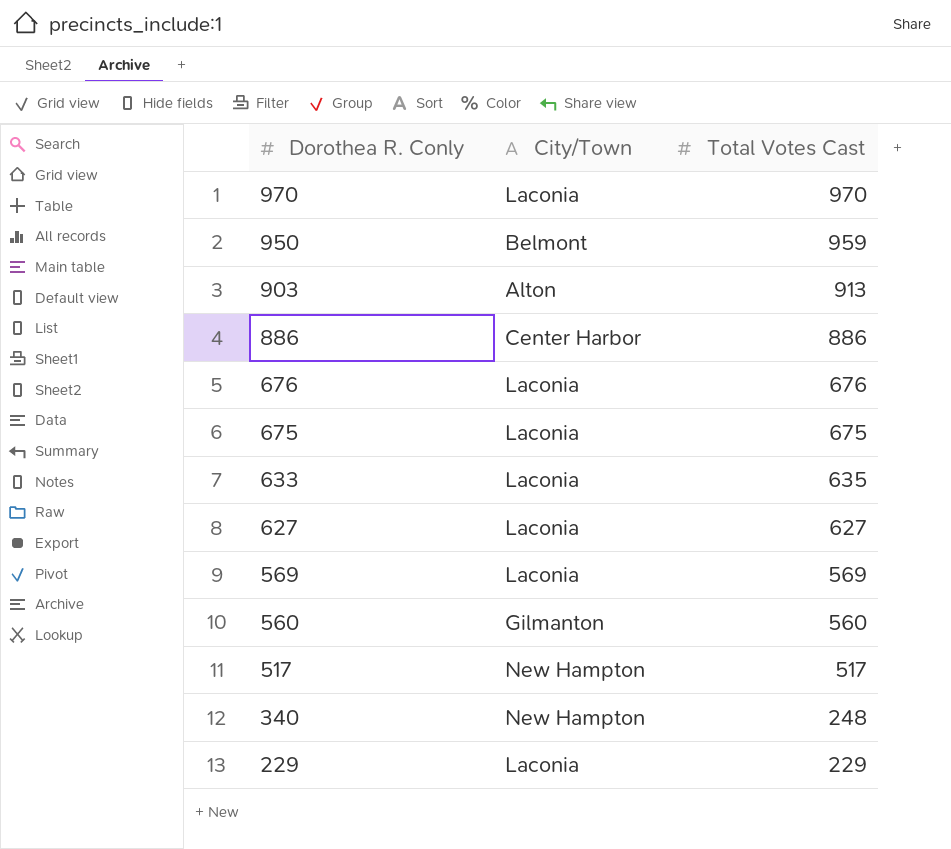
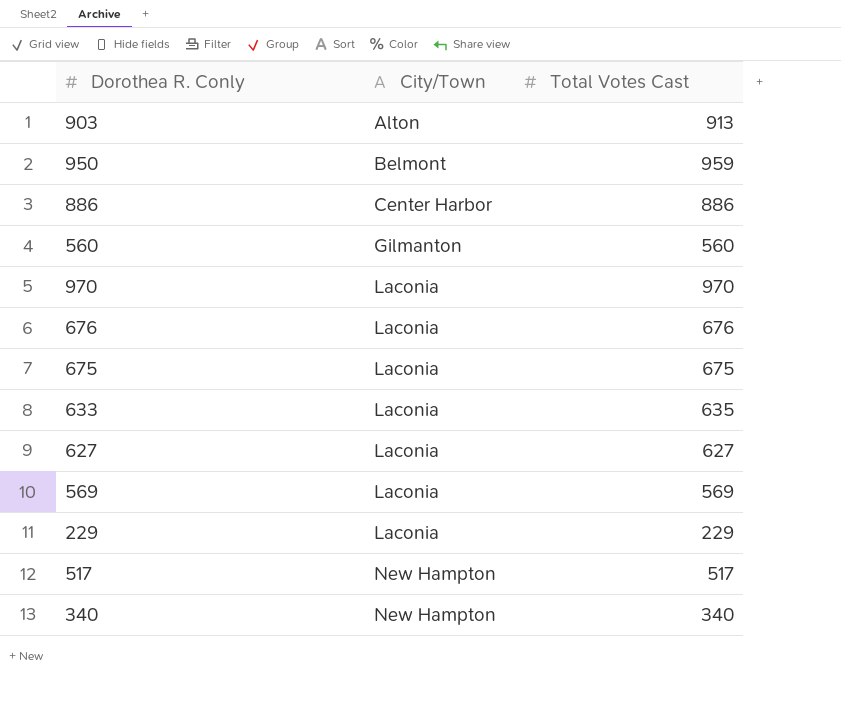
row order: Dorothea R. Conly descending -> City/Town ascending
340 | Total Votes Cast: 248 -> 340

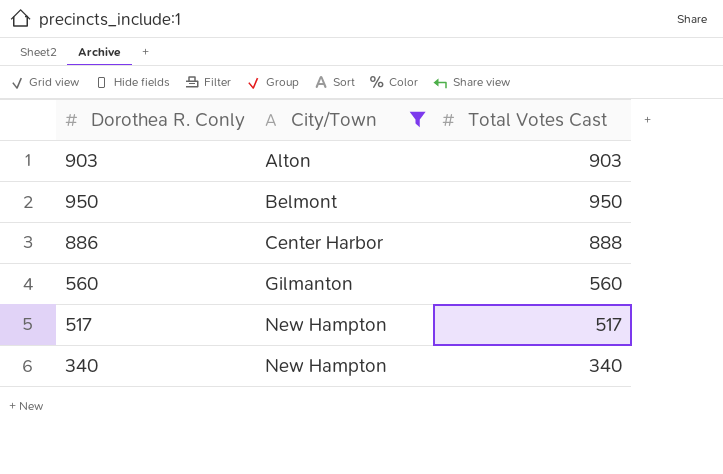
filter: none -> City/Town != Laconia
903 | Total Votes Cast: 913 -> 903
950 | Total Votes Cast: 959 -> 950
886 | Total Votes Cast: 886 -> 888

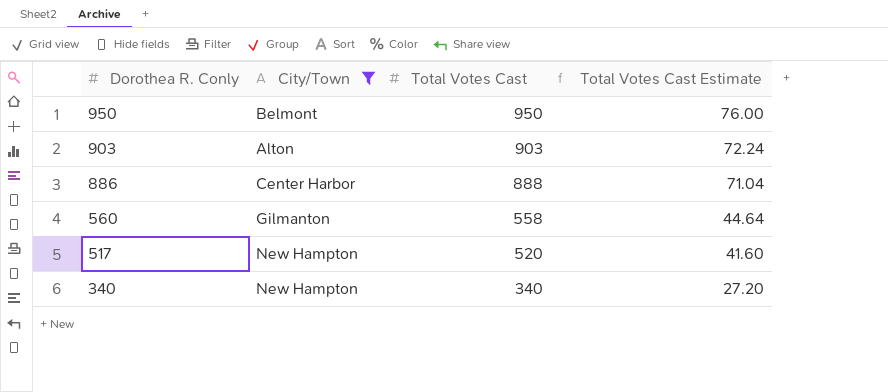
row order: City/Town ascending -> Dorothea R. Conly descending
column Total Votes Cast Estimate | formula: none -> [Total Votes Cast] * 0.08
560 | Total Votes Cast: 560 -> 558
517 | Total Votes Cast: 517 -> 520

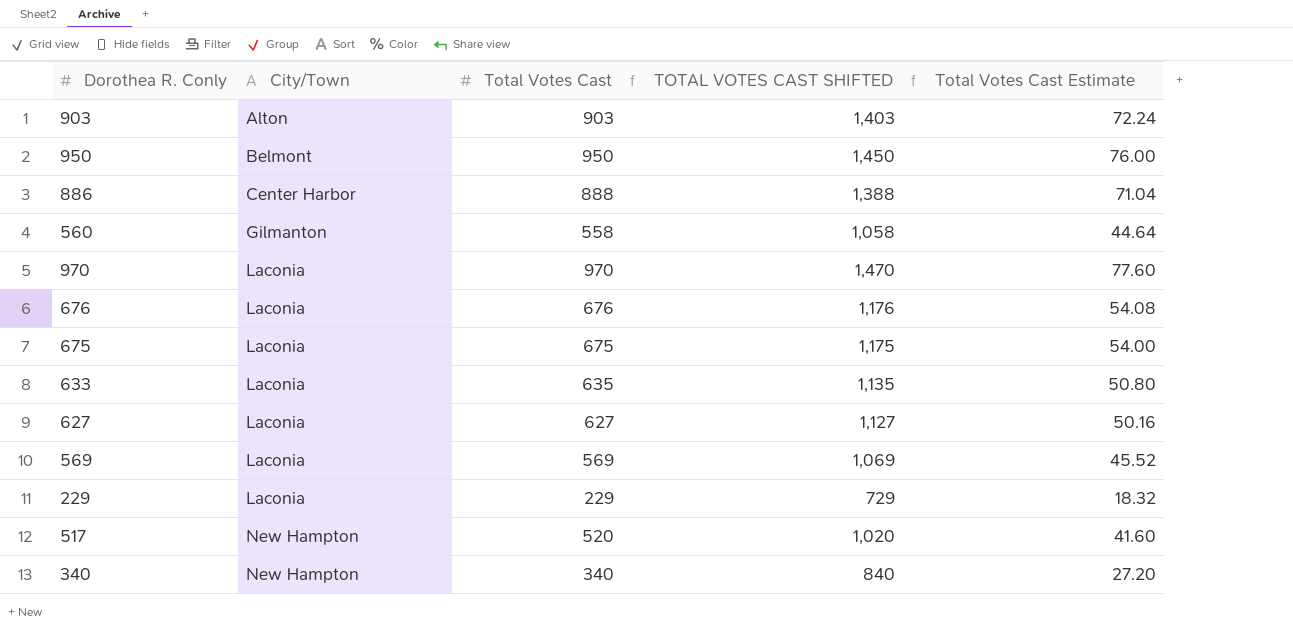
filter: City/Town != Laconia -> none
row order: Dorothea R. Conly descending -> City/Town ascending
column TOTAL VOTES CAST SHIFTED | formula: none -> [Total Votes Cast] + 500

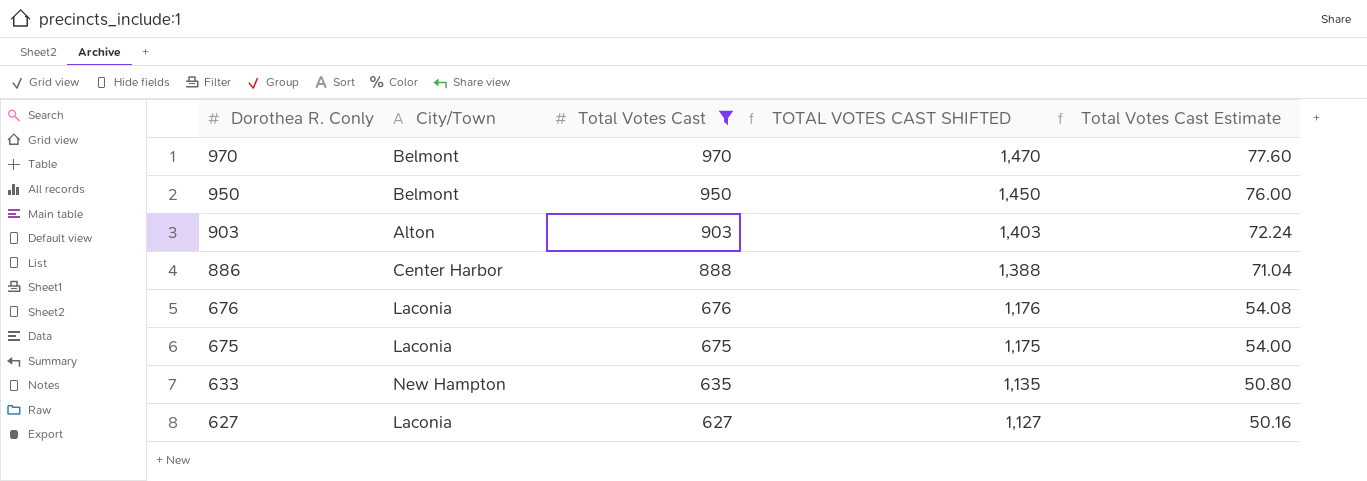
filter: none -> Total Votes Cast >= 627
row order: City/Town ascending -> Dorothea R. Conly descending
970 | City/Town: Laconia -> Belmont
633 | City/Town: Laconia -> New Hampton

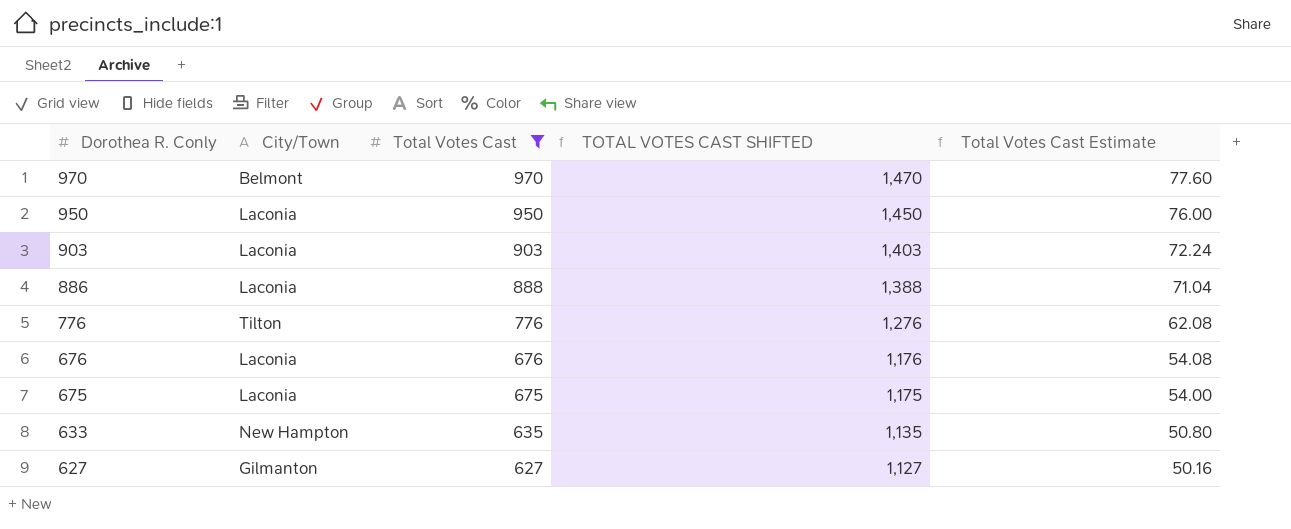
950 | City/Town: Belmont -> Laconia
903 | City/Town: Alton -> Laconia
886 | City/Town: Center Harbor -> Laconia
row 776: none -> Tilton | 776 | 1,276 | 62.08
627 | City/Town: Laconia -> Gilmanton

